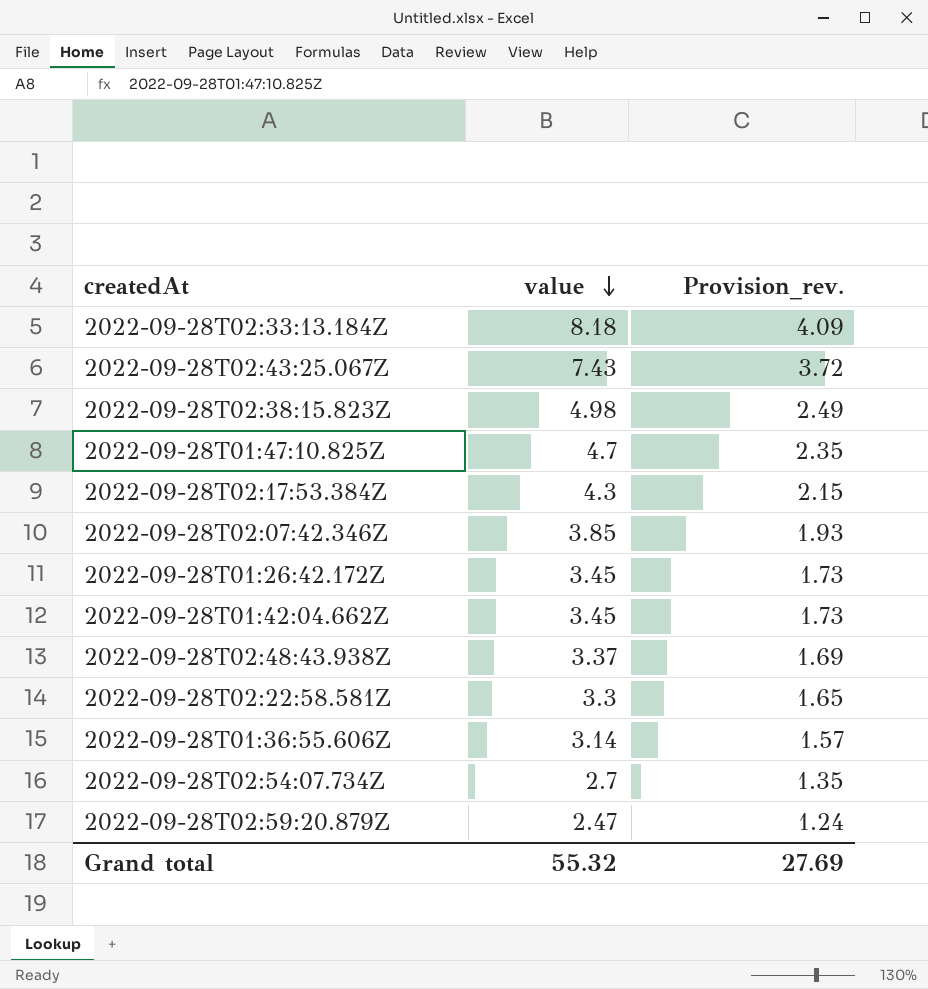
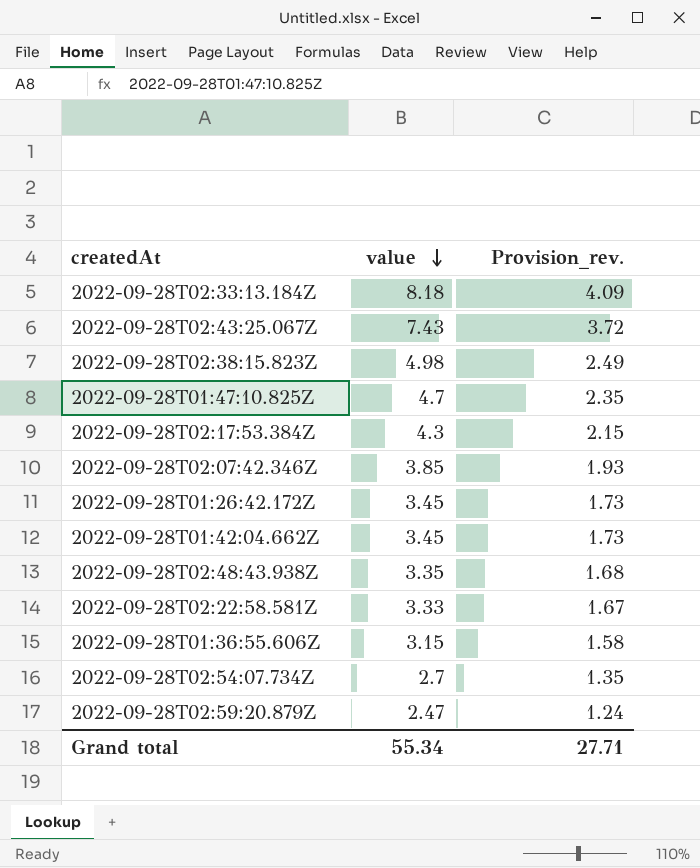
2022-09-28T02:48:43.938Z | value: 3.37 -> 3.35
2022-09-28T02:48:43.938Z | Provision_rev.: 1.69 -> 1.68
2022-09-28T02:22:58.581Z | value: 3.3 -> 3.33
2022-09-28T02:22:58.581Z | Provision_rev.: 1.65 -> 1.67
2022-09-28T01:36:55.606Z | value: 3.14 -> 3.15
2022-09-28T01:36:55.606Z | Provision_rev.: 1.57 -> 1.58
Grand total | value: 55.32 -> 55.34
Grand total | Provision_rev.: 27.69 -> 27.71

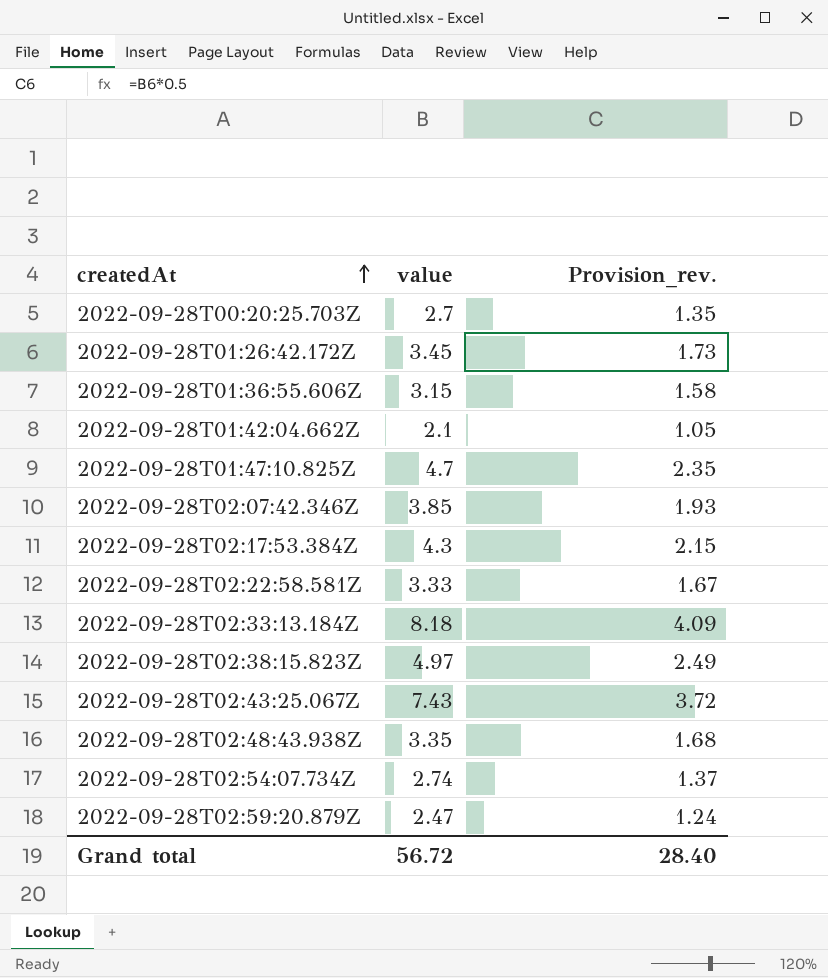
row order: value descending -> createdAt ascending
row 2022-09-28T00:20:25.703Z: none -> 2.7 | 1.35
2022-09-28T01:42:04.662Z | value: 3.45 -> 2.1
2022-09-28T01:42:04.662Z | Provision_rev.: 1.73 -> 1.05
2022-09-28T02:38:15.823Z | value: 4.98 -> 4.97
2022-09-28T02:54:07.734Z | value: 2.7 -> 2.74
2022-09-28T02:54:07.734Z | Provision_rev.: 1.35 -> 1.37
Grand total | value: 55.34 -> 56.72
Grand total | Provision_rev.: 27.71 -> 28.40

